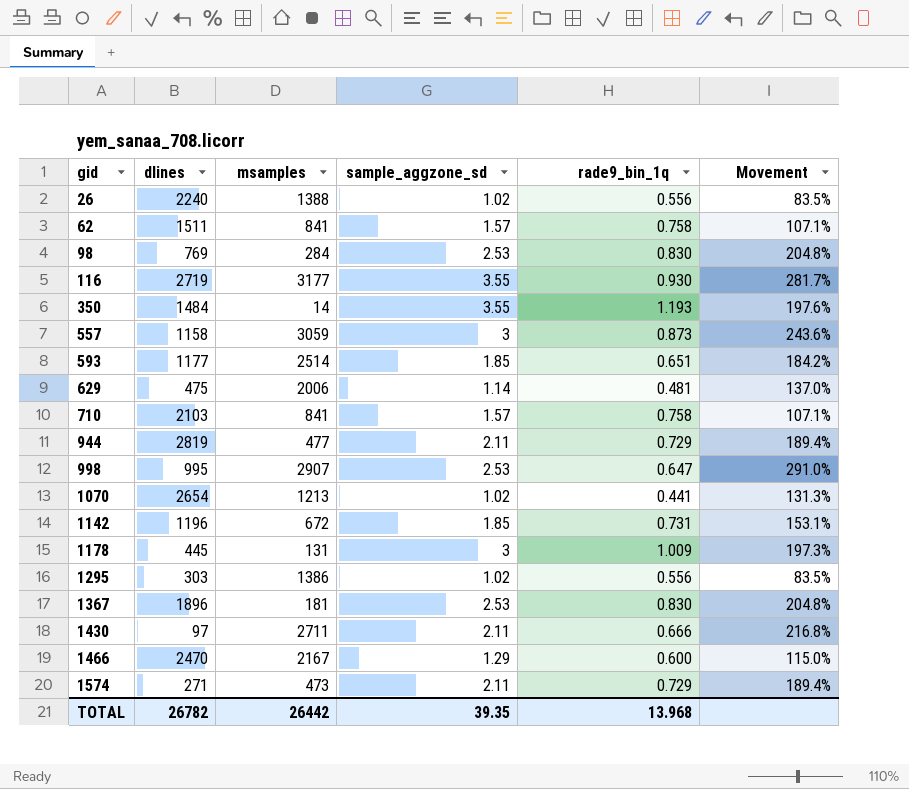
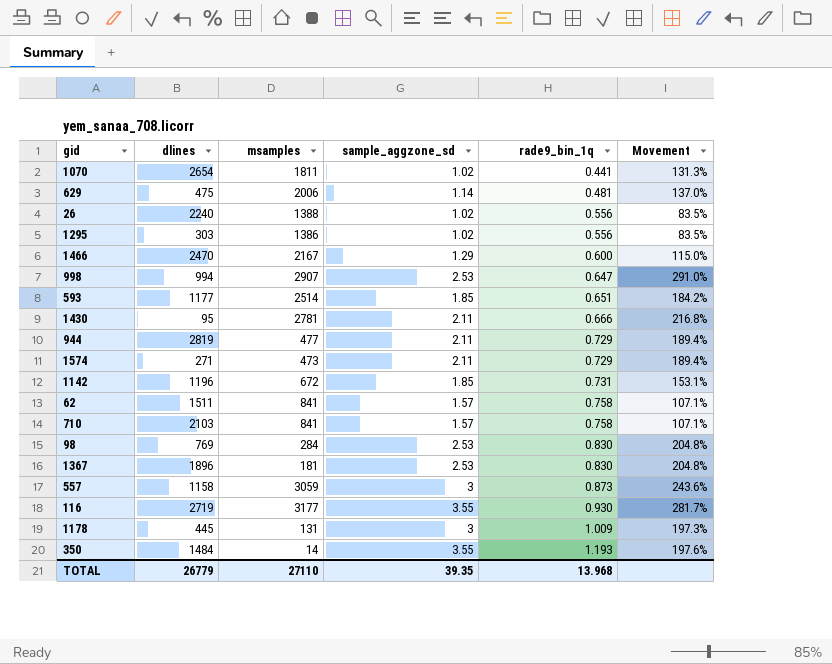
row order: gid ascending -> rade9_bin_1q ascending
1070 | msamples: 1213 -> 1811
998 | dlines: 995 -> 994
1430 | dlines: 97 -> 95
1430 | msamples: 2711 -> 2781
TOTAL | dlines: 26782 -> 26779
TOTAL | msamples: 26442 -> 27110

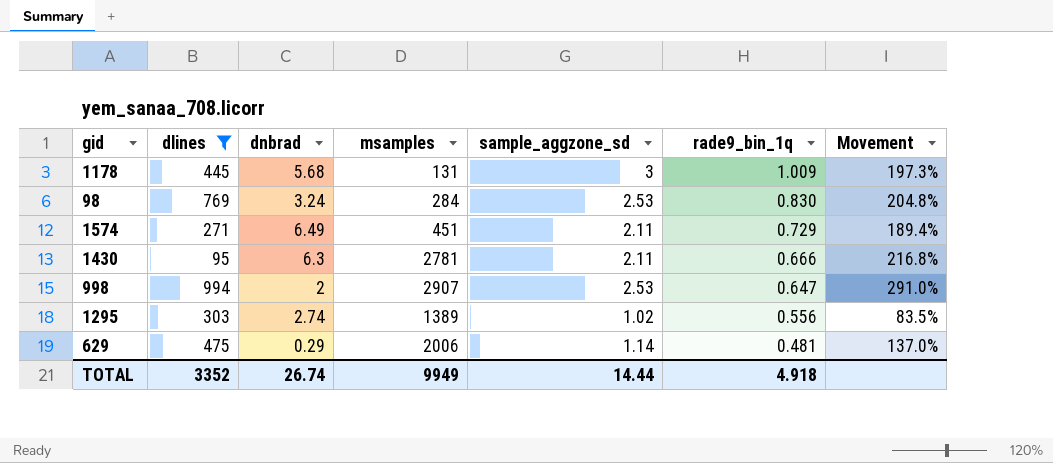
filter: none -> dlines <= 994
row order: rade9_bin_1q ascending -> rade9_bin_1q descending
column dnbrad | position: none -> 3
1574 | msamples: 473 -> 451
1295 | msamples: 1386 -> 1389
TOTAL | dlines: 26779 -> 3352
TOTAL | msamples: 27110 -> 9949
TOTAL | sample_aggzone_sd: 39.35 -> 14.44
TOTAL | rade9_bin_1q: 13.968 -> 4.918

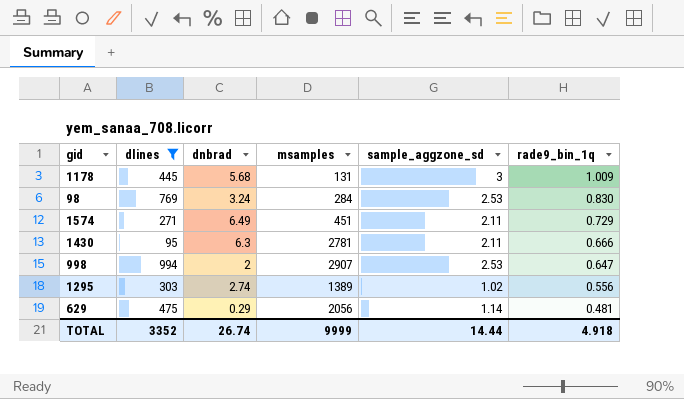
column Movement | formula: ([sample_aggzone_sd] - [rade9_bin_1q]) / [rade9_bin_1q] -> none
629 | msamples: 2006 -> 2056
TOTAL | msamples: 9949 -> 9999

